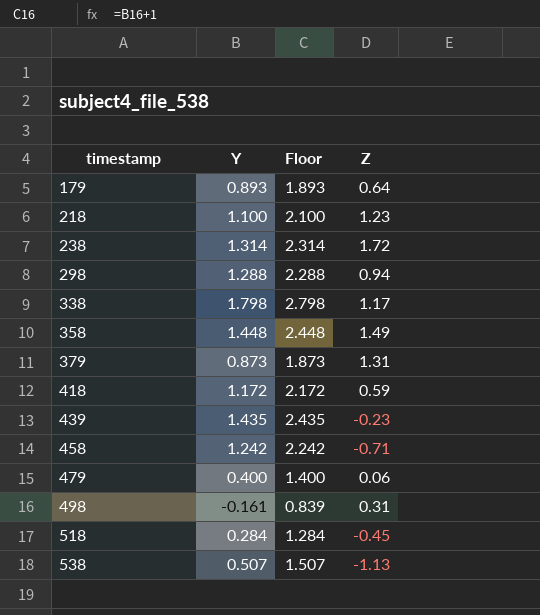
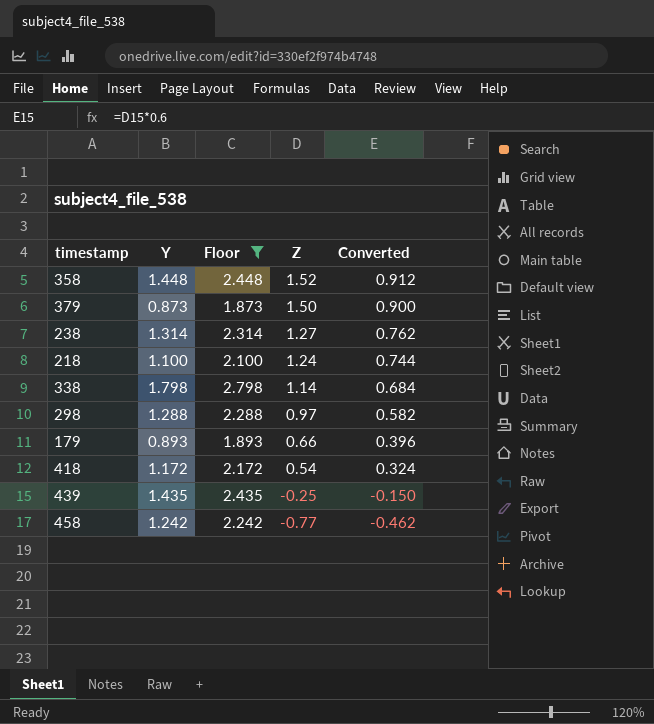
filter: none -> Floor >= 1.873
row order: timestamp ascending -> Z descending
column Converted | formula: none -> [Z] * 0.6
358 | Z: 1.49 -> 1.52
379 | Z: 1.31 -> 1.50
238 | Z: 1.72 -> 1.27
218 | Z: 1.23 -> 1.24
338 | Z: 1.17 -> 1.14
298 | Z: 0.94 -> 0.97
179 | Z: 0.64 -> 0.66
418 | Z: 0.59 -> 0.54
439 | Z: -0.23 -> -0.25
458 | Z: -0.71 -> -0.77

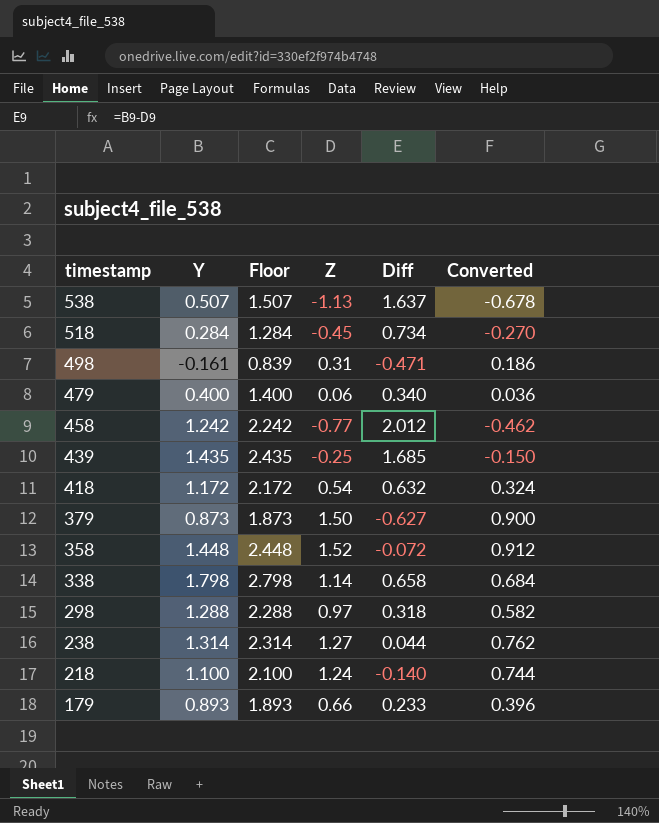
filter: Floor >= 1.873 -> none
row order: Z descending -> timestamp descending
column Diff | formula: none -> [Y] - [Z]

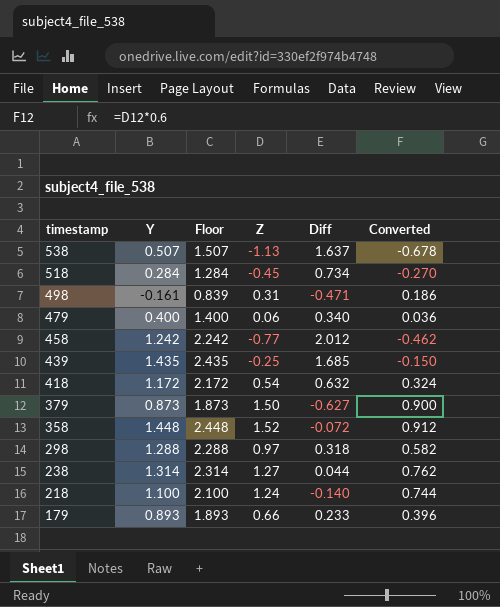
row 338: 1.798 | 2.798 | 1.14 | 0.658 | 0.684 -> none

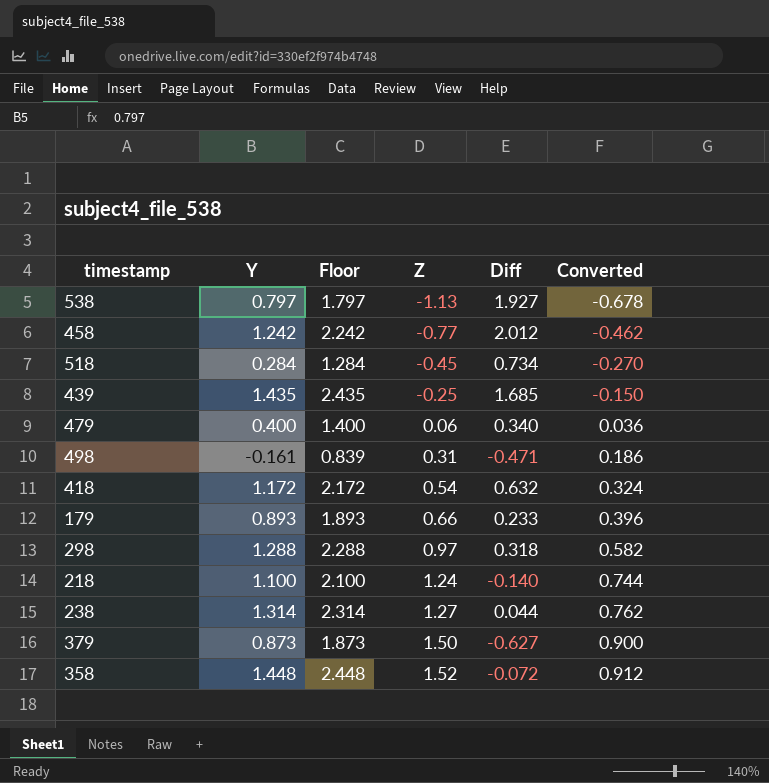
row order: timestamp descending -> Z ascending
538 | Y: 0.507 -> 0.797
538 | Floor: 1.507 -> 1.797
538 | Diff: 1.637 -> 1.927

